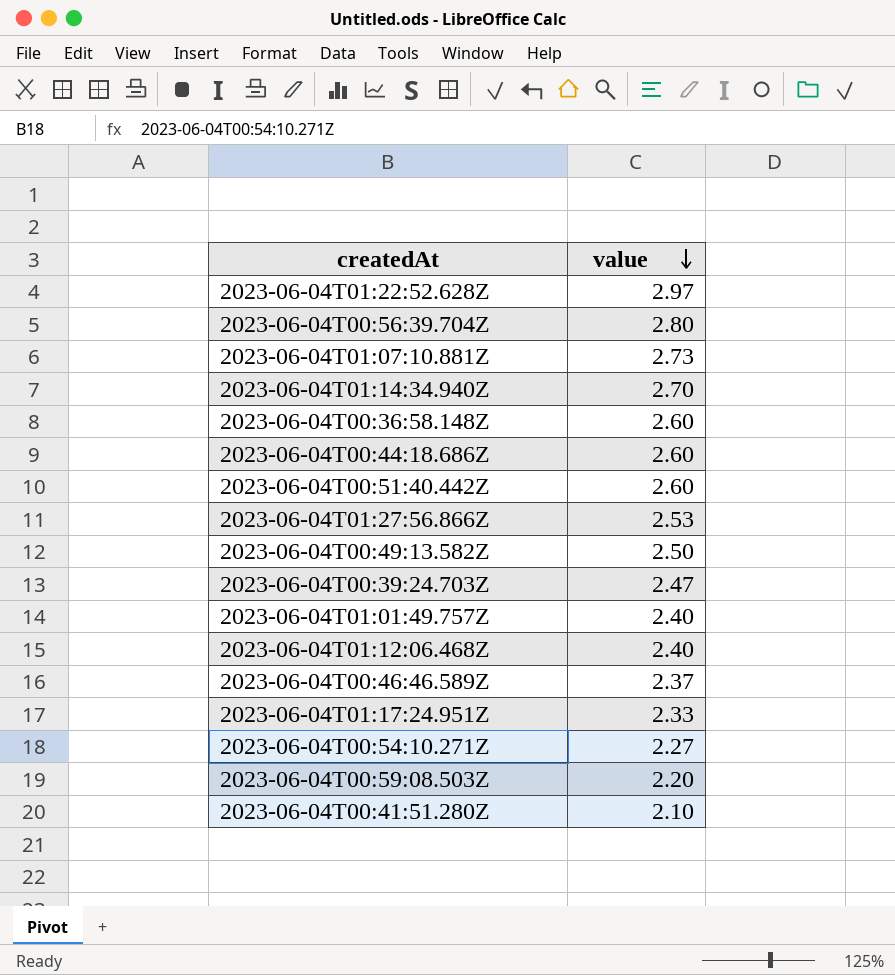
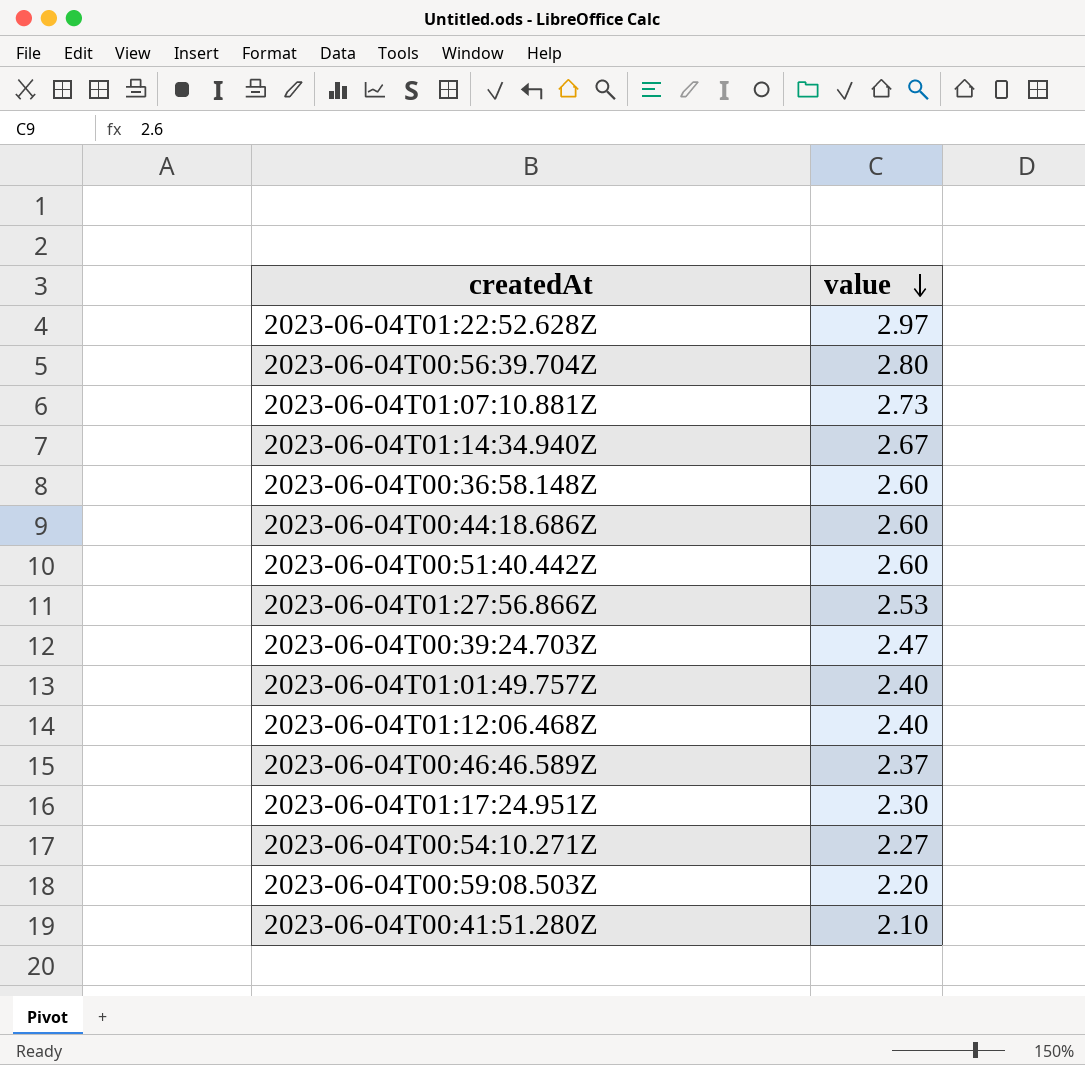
row 2023-06-04T00:49:13.582Z: 2.50 -> none
2023-06-04T01:14:34.940Z | value: 2.70 -> 2.67
2023-06-04T01:17:24.951Z | value: 2.33 -> 2.30

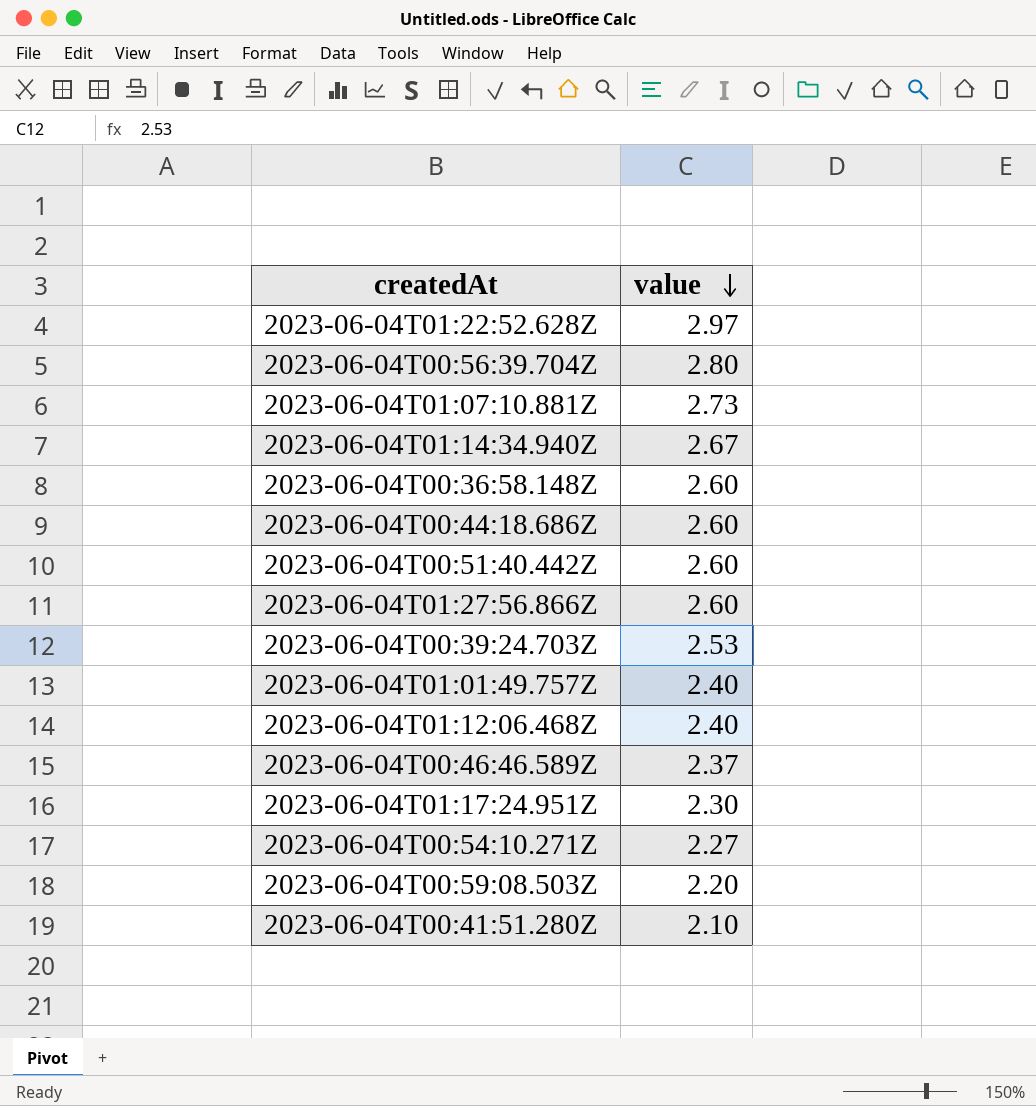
2023-06-04T01:27:56.866Z | value: 2.53 -> 2.60
2023-06-04T00:39:24.703Z | value: 2.47 -> 2.53

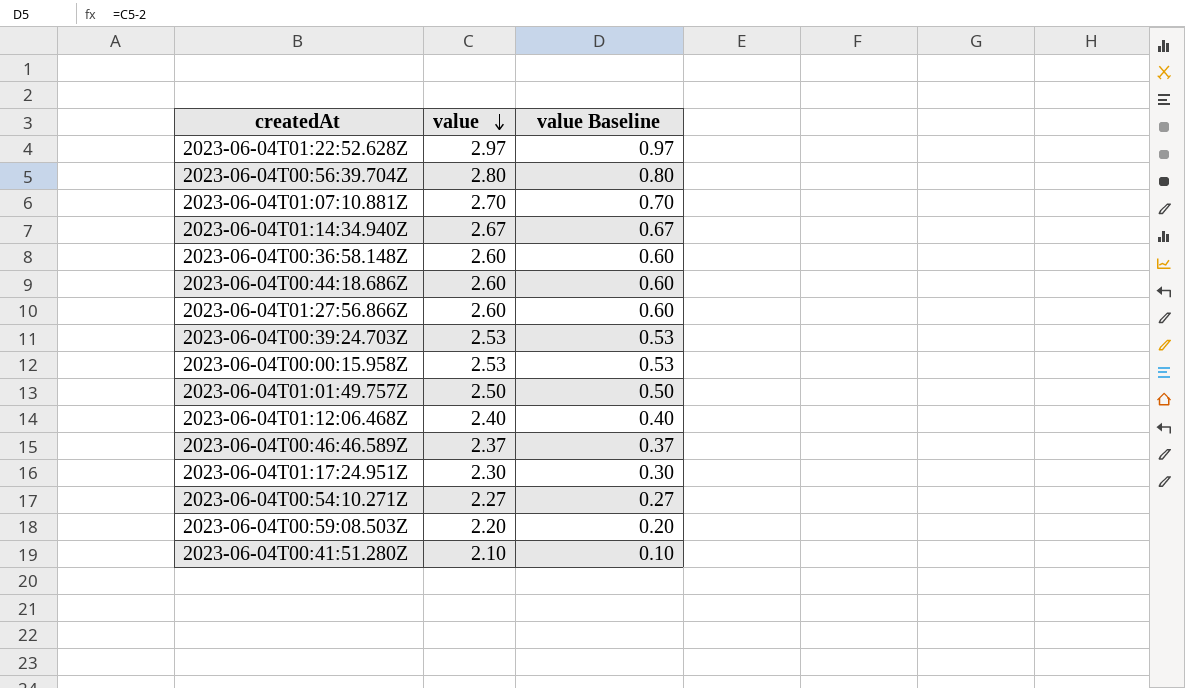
column value Baseline | formula: none -> [value] - 2
row 2023-06-04T00:51:40.442Z: 2.60 -> none
2023-06-04T01:07:10.881Z | value: 2.73 -> 2.70
row 2023-06-04T00:00:15.958Z: none -> 2.53 | 0.53
2023-06-04T01:01:49.757Z | value: 2.40 -> 2.50

